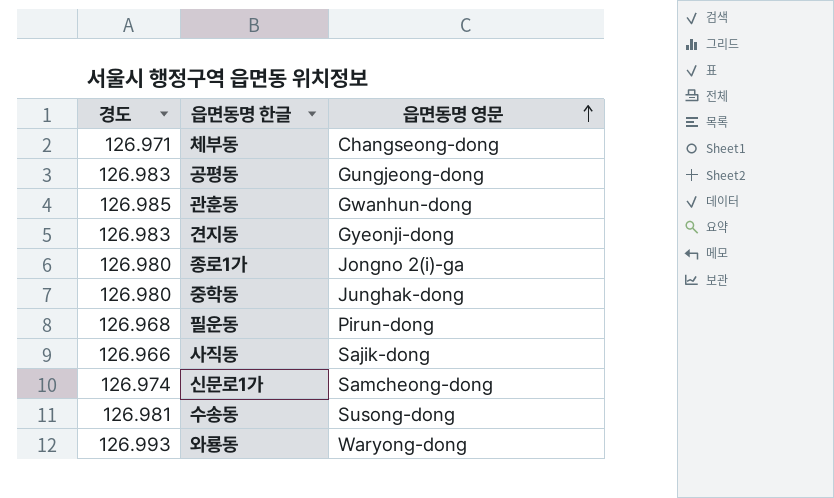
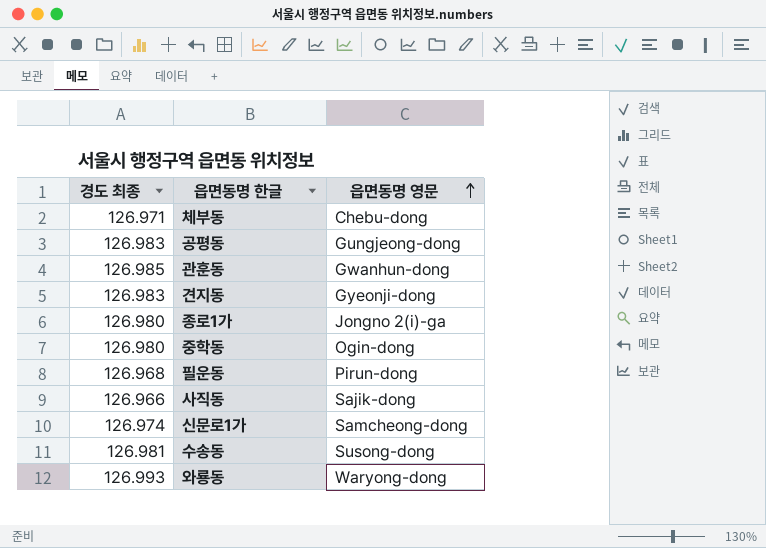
column name: 경도 -> 경도 최종
체부동 | 읍면동명 영문: Changseong-dong -> Chebu-dong
중학동 | 읍면동명 영문: Junghak-dong -> Ogin-dong

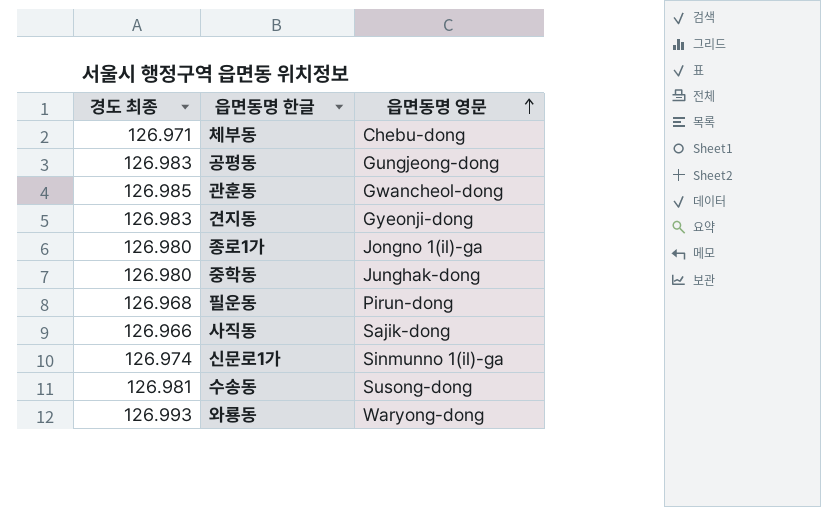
관훈동 | 읍면동명 영문: Gwanhun-dong -> Gwancheol-dong
종로1가 | 읍면동명 영문: Jongno 2(i)-ga -> Jongno 1(il)-ga
중학동 | 읍면동명 영문: Ogin-dong -> Junghak-dong
신문로1가 | 읍면동명 영문: Samcheong-dong -> Sinmunno 1(il)-ga

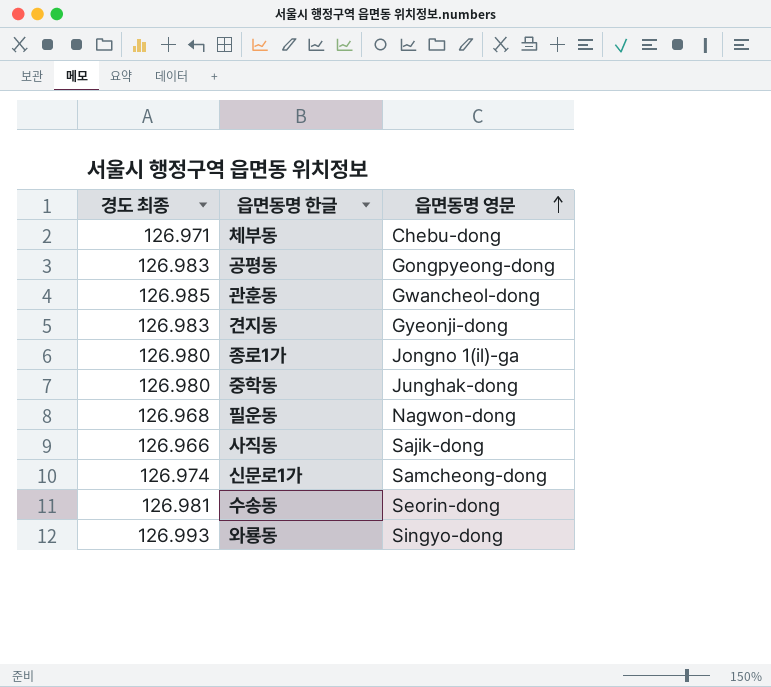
공평동 | 읍면동명 영문: Gungjeong-dong -> Gongpyeong-dong
필운동 | 읍면동명 영문: Pirun-dong -> Nagwon-dong
신문로1가 | 읍면동명 영문: Sinmunno 1(il)-ga -> Samcheong-dong
수송동 | 읍면동명 영문: Susong-dong -> Seorin-dong
와룡동 | 읍면동명 영문: Waryong-dong -> Singyo-dong

